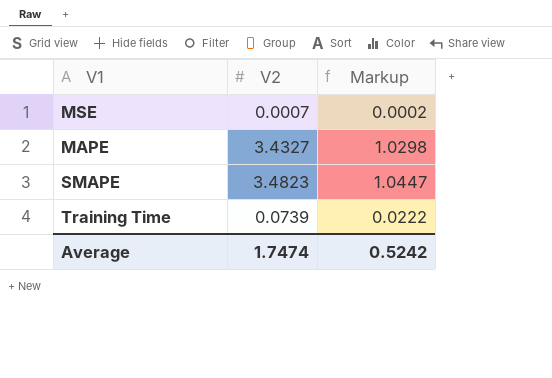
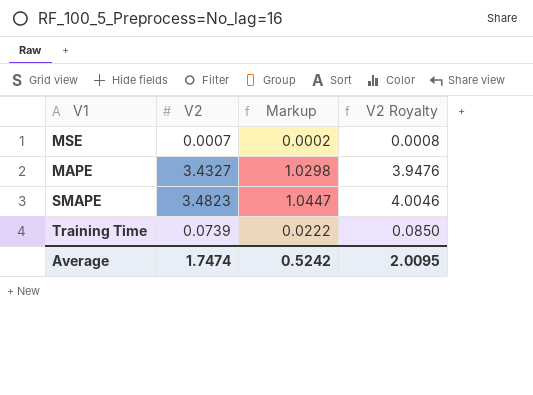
column V2 Royalty | formula: none -> [V2] * 1.15

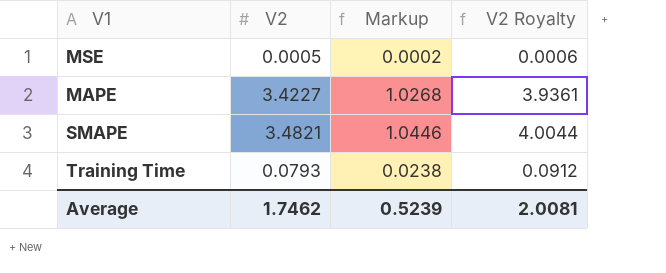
MSE | V2: 0.0007 -> 0.0005
MSE | V2 Royalty: 0.0008 -> 0.0006
MAPE | V2: 3.4327 -> 3.4227
MAPE | Markup: 1.0298 -> 1.0268
MAPE | V2 Royalty: 3.9476 -> 3.9361
SMAPE | V2: 3.4823 -> 3.4821
SMAPE | Markup: 1.0447 -> 1.0446
SMAPE | V2 Royalty: 4.0046 -> 4.0044
Training Time | V2: 0.0739 -> 0.0793
Training Time | Markup: 0.0222 -> 0.0238
Training Time | V2 Royalty: 0.0850 -> 0.0912
Average | V2: 1.7474 -> 1.7462
Average | Markup: 0.5242 -> 0.5239
Average | V2 Royalty: 2.0095 -> 2.0081

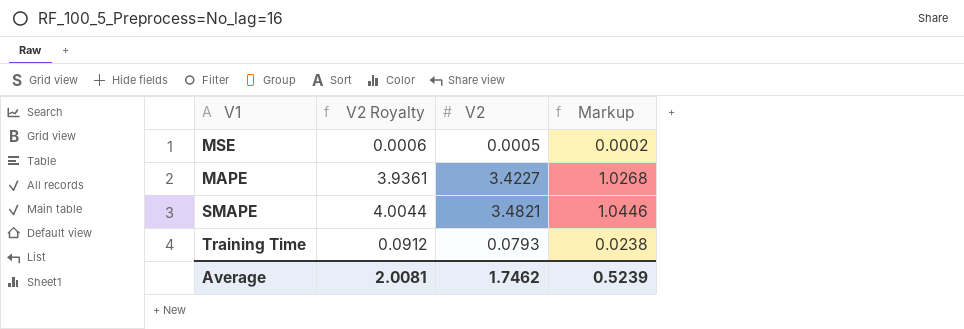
column V2 Royalty | position: 4 -> 2

